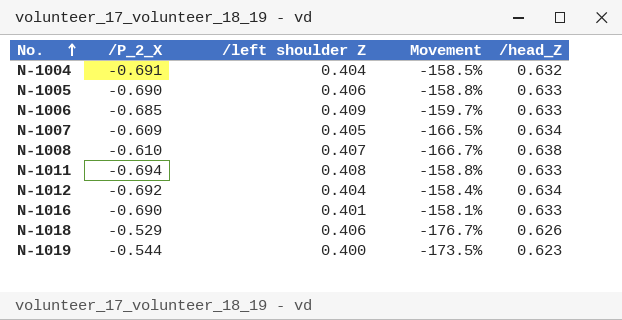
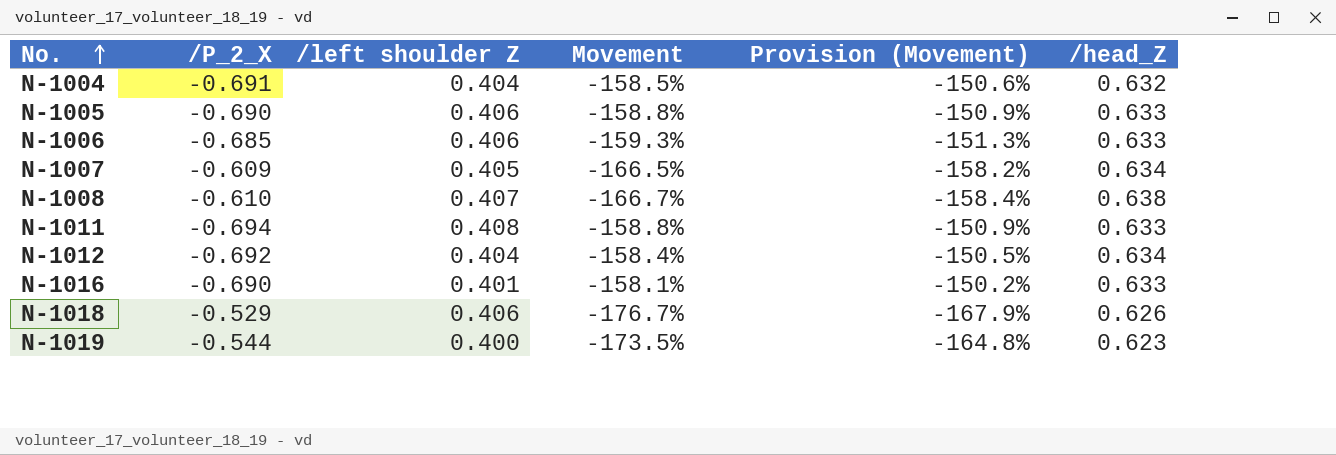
column Provision (Movement) | formula: none -> [Movement] * 0.95
N-1006 | /left shoulder Z: 0.409 -> 0.406
N-1006 | Movement: -159.7% -> -159.3%

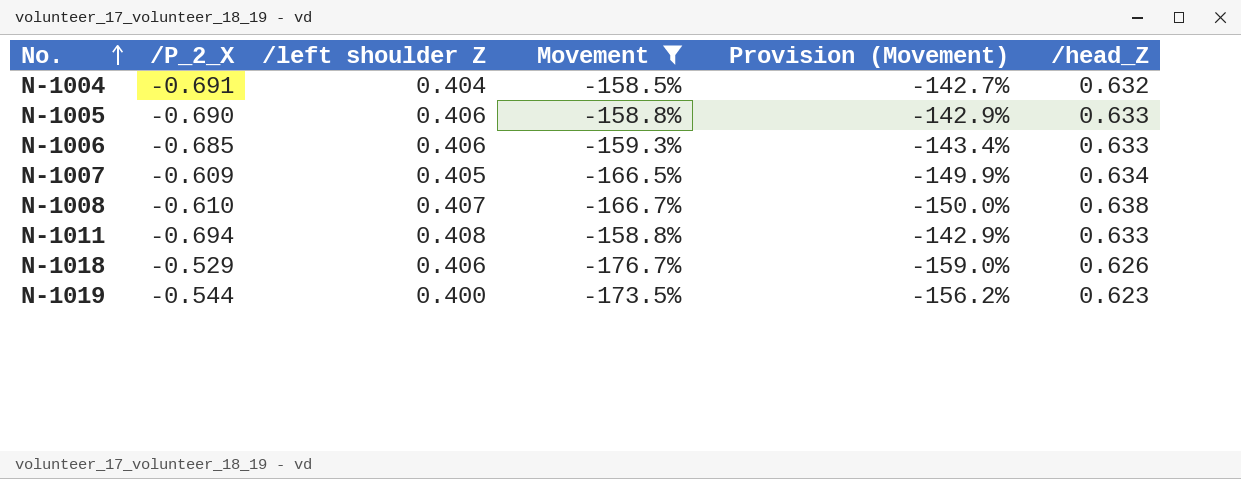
filter: none -> Movement <= -158.5%
column Provision (Movement) | formula: [Movement] * 0.95 -> [Movement] * 0.9

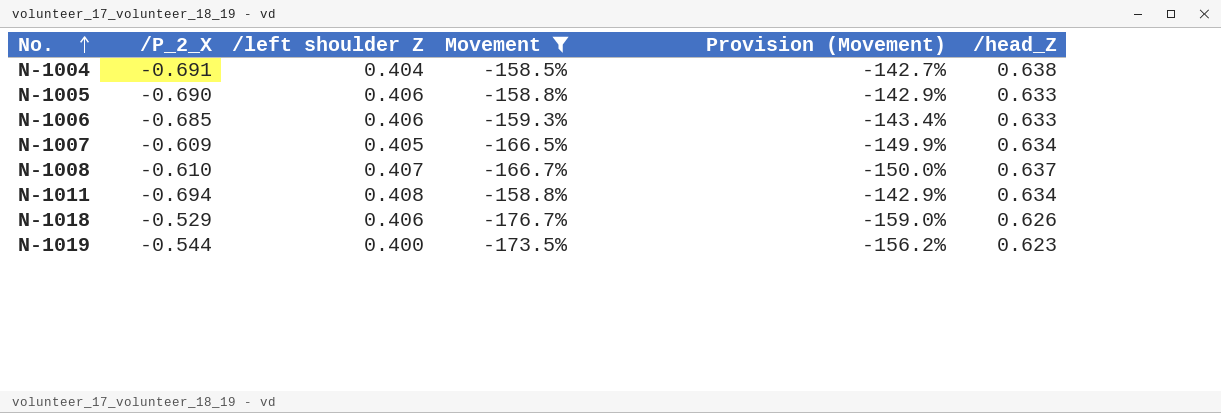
N-1004 | /head_Z: 0.632 -> 0.638
N-1008 | /head_Z: 0.638 -> 0.637
N-1011 | /head_Z: 0.633 -> 0.634

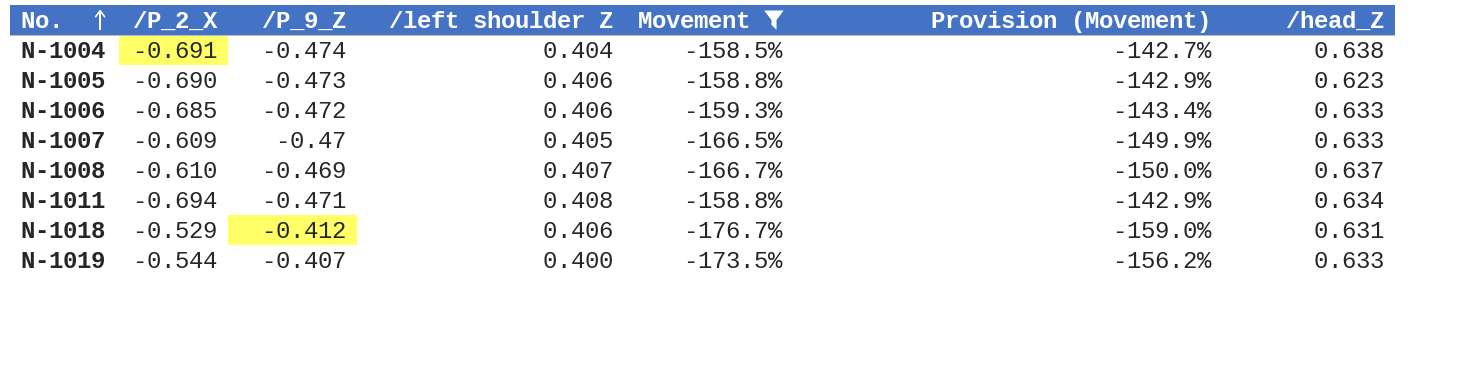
column /P_9_Z | position: none -> 3
N-1005 | /head_Z: 0.633 -> 0.623
N-1007 | /head_Z: 0.634 -> 0.633
N-1018 | /head_Z: 0.626 -> 0.631
N-1019 | /head_Z: 0.623 -> 0.633

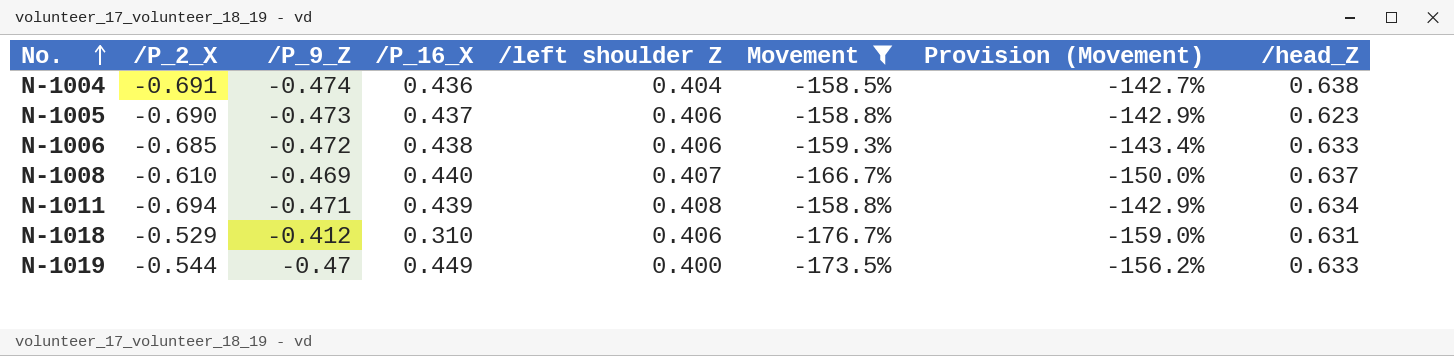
column /P_16_X | position: none -> 4
row N-1007: -0.609 | -0.47 | 0.405 | -166.5% | -149.9% | 0.633 -> none
N-1019 | /P_9_Z: -0.407 -> -0.47

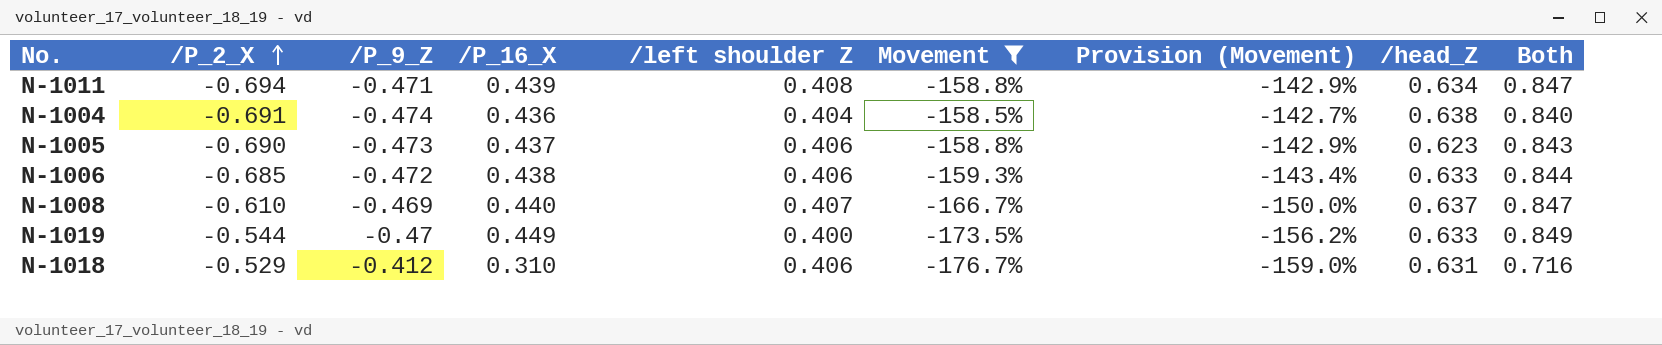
row order: No. ascending -> /P_2_X ascending
column Both | formula: none -> [/P_16_X] + [/left shoulder Z]

